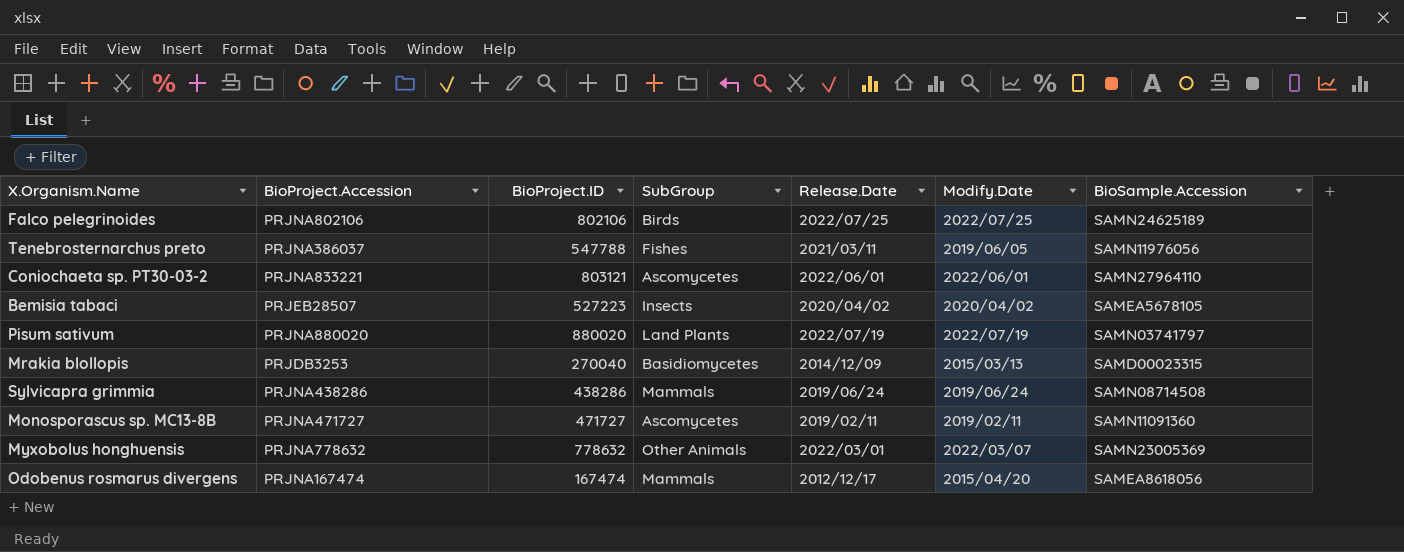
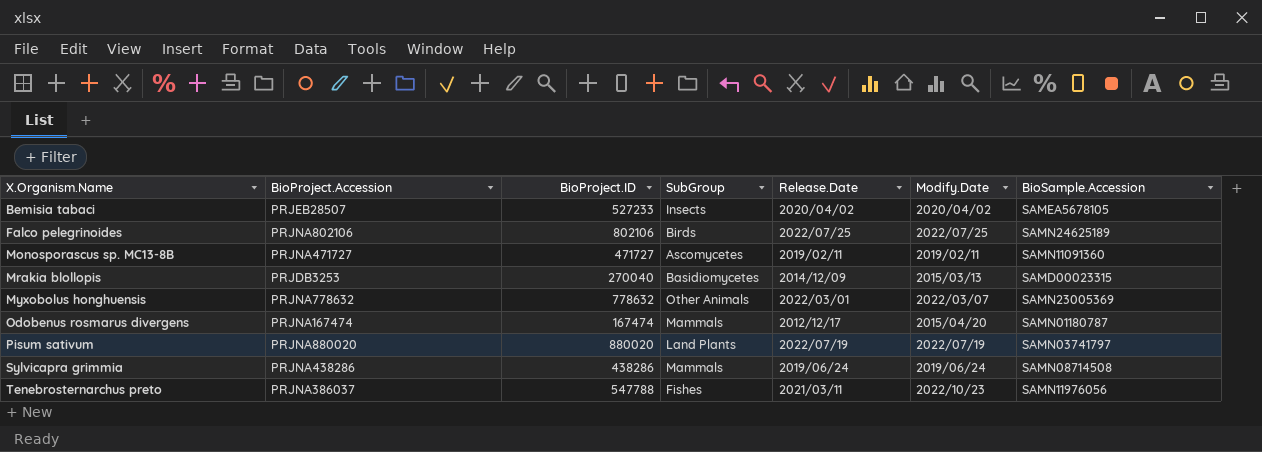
row order: none -> X.Organism.Name ascending
row Coniochaeta sp. PT30-03-2: PRJNA833221 | 803121 | Ascomycetes | 2022/06/01 | 2022/06/01 | SAMN27964110 -> none
Bemisia tabaci | BioProject.ID: 527223 -> 527233
Odobenus rosmarus divergens | BioSample.Accession: SAMEA8618056 -> SAMN01180787
Tenebrosternarchus preto | Modify.Date: 2019/06/05 -> 2022/10/23

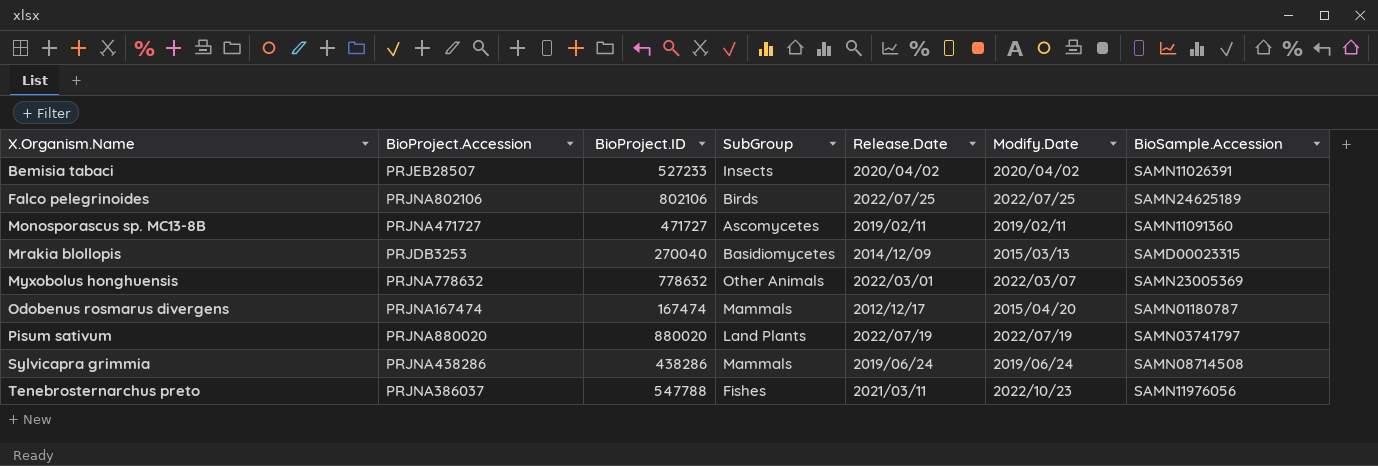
Bemisia tabaci | BioSample.Accession: SAMEA5678105 -> SAMN11026391

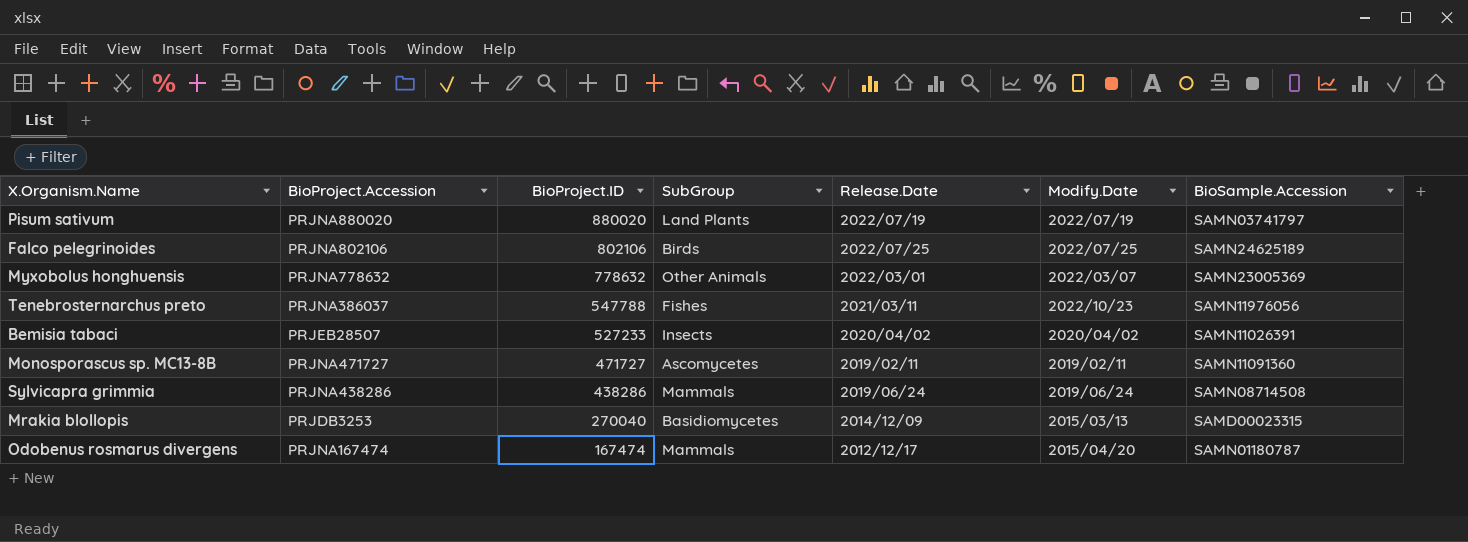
row order: X.Organism.Name ascending -> BioProject.ID descending

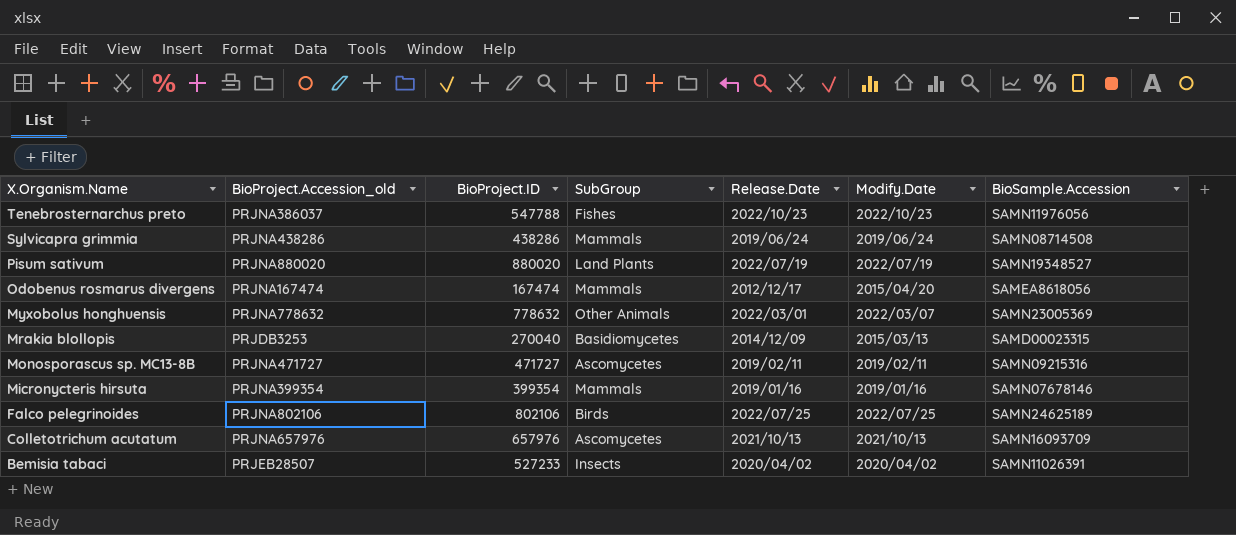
row order: BioProject.ID descending -> X.Organism.Name descending
column name: BioProject.Accession -> BioProject.Accession_old
Tenebrosternarchus preto | Release.Date: 2021/03/11 -> 2022/10/23
Pisum sativum | BioSample.Accession: SAMN03741797 -> SAMN19348527
Odobenus rosmarus divergens | BioSample.Accession: SAMN01180787 -> SAMEA8618056
Monosporascus sp. MC13-8B | BioSample.Accession: SAMN11091360 -> SAMN09215316
row Micronycteris hirsuta: none -> PRJNA399354 | 399354 | Mammals | 2019/01/16 | 2019/01/16 | SAMN07678146
row Colletotrichum acutatum: none -> PRJNA657976 | 657976 | Ascomycetes | 2021/10/13 | 2021/10/13 | SAMN16093709

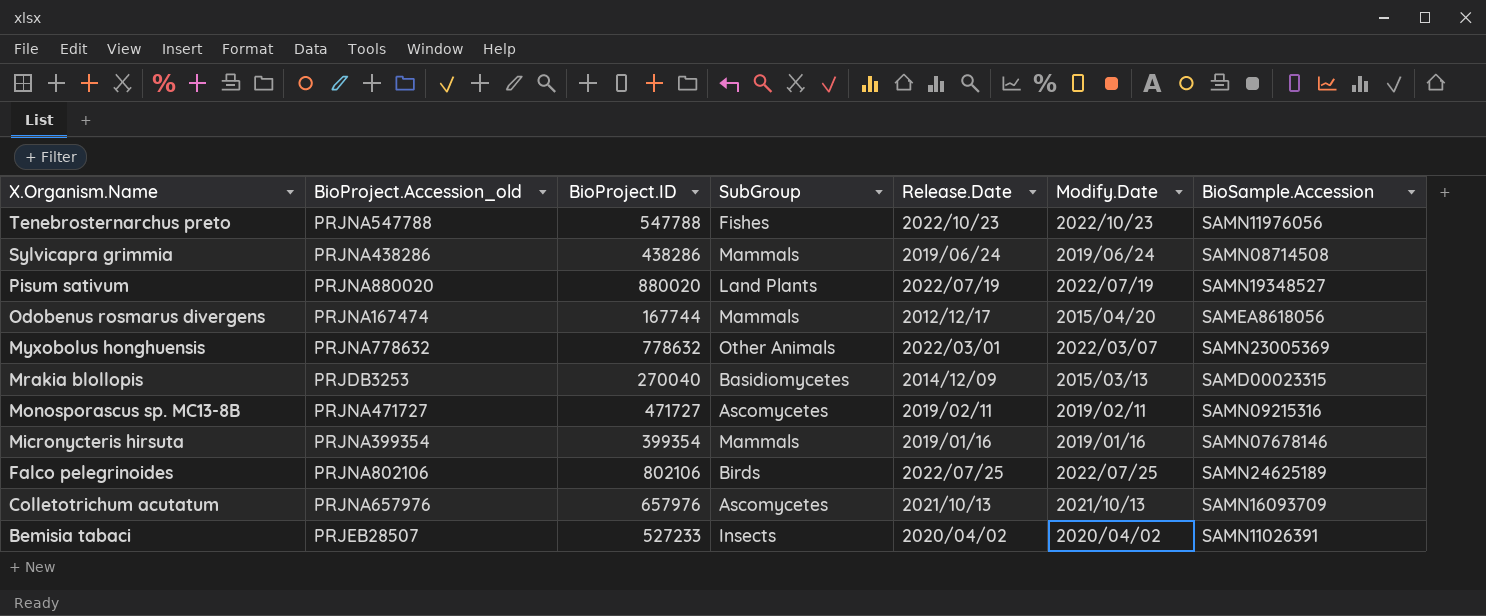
Tenebrosternarchus preto | BioProject.Accession_old: PRJNA386037 -> PRJNA547788
Odobenus rosmarus divergens | BioProject.ID: 167474 -> 167744

